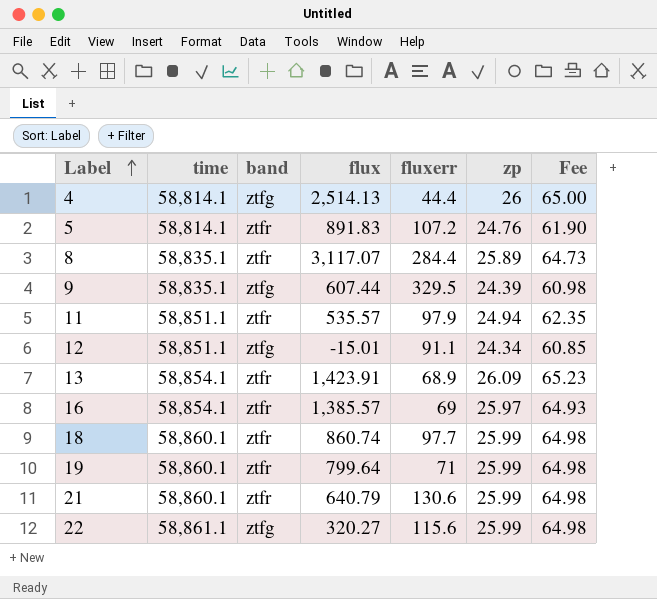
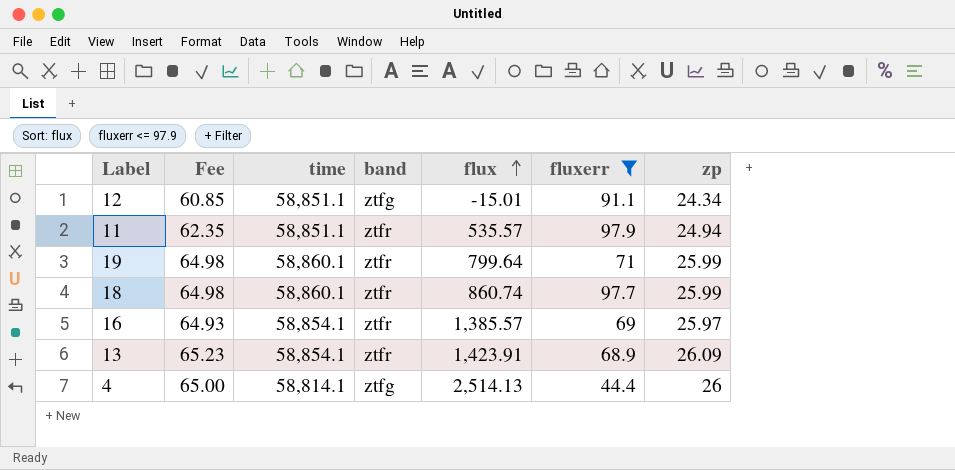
filter: none -> fluxerr <= 97.9
row order: Label ascending -> flux ascending
column Fee | position: 7 -> 2

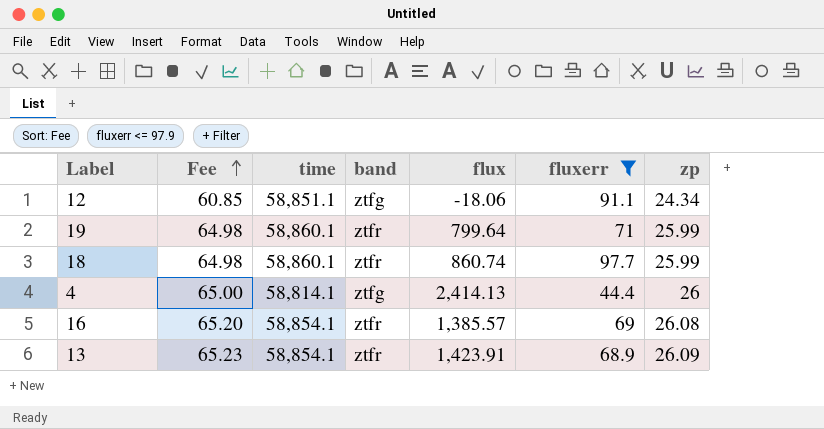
row order: flux ascending -> Fee ascending
row 11: 62.35 | 58,851.1 | ztfr | 535.57 | 97.9 | 24.94 -> none
12 | flux: -15.01 -> -18.06
4 | flux: 2,514.13 -> 2,414.13
16 | Fee: 64.93 -> 65.20
16 | zp: 25.97 -> 26.08

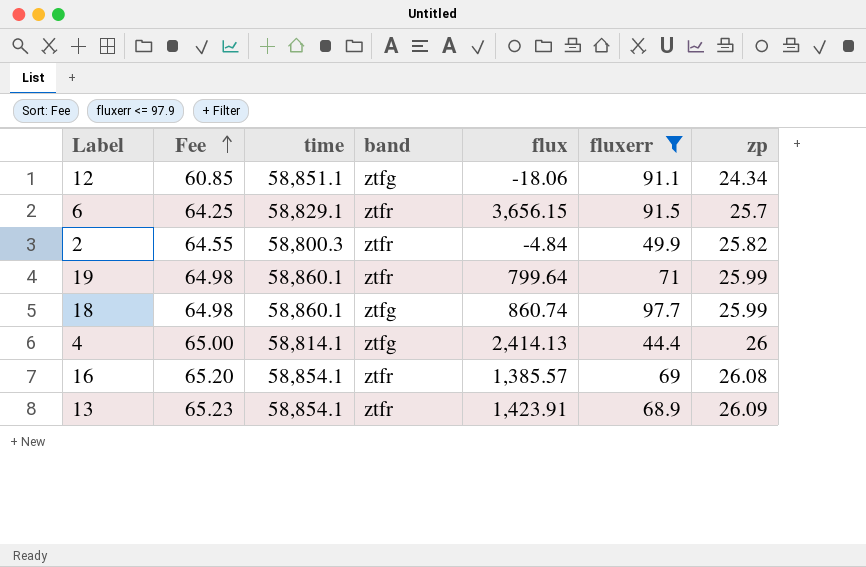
row 6: none -> 64.25 | 58,829.1 | ztfr | 3,656.15 | 91.5 | 25.7
row 2: none -> 64.55 | 58,800.3 | ztfr | -4.84 | 49.9 | 25.82
18 | band: ztfr -> ztfg

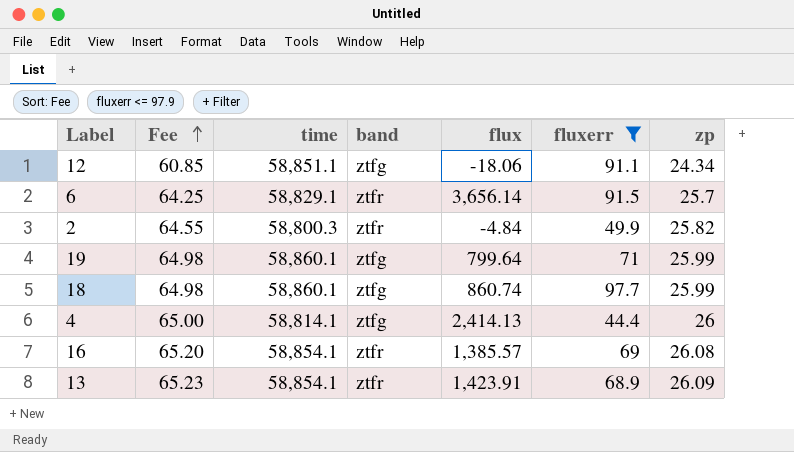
6 | flux: 3,656.15 -> 3,656.14
19 | band: ztfr -> ztfg

